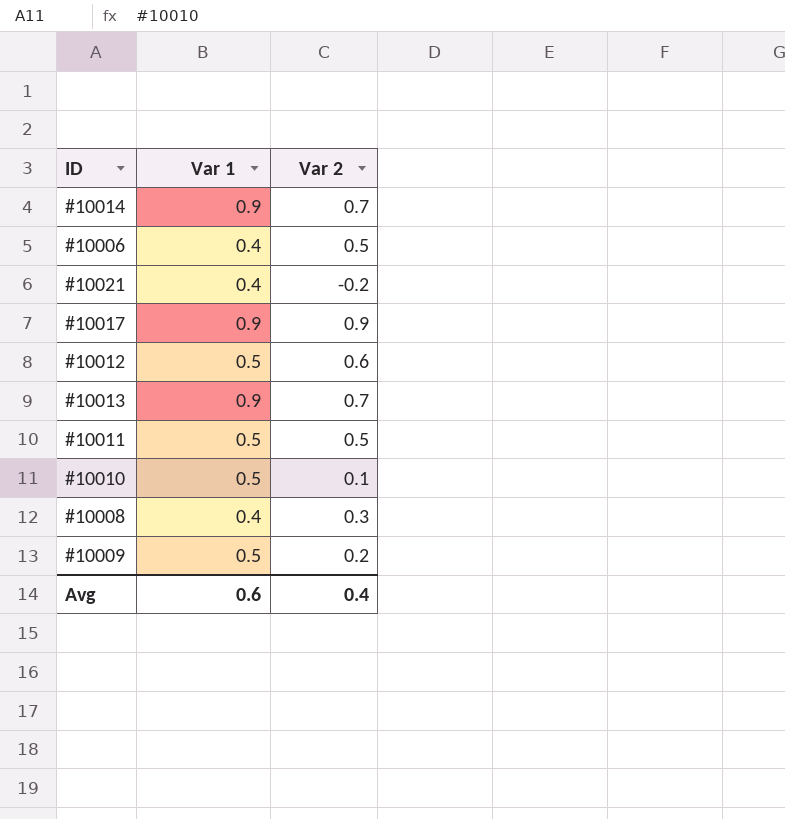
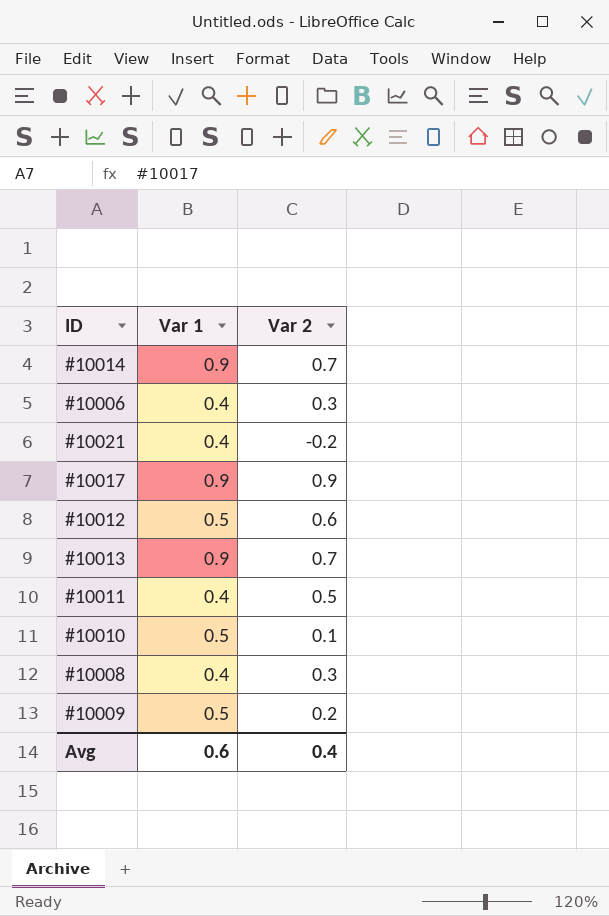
#10006 | Var 2: 0.5 -> 0.3
#10011 | Var 1: 0.5 -> 0.4

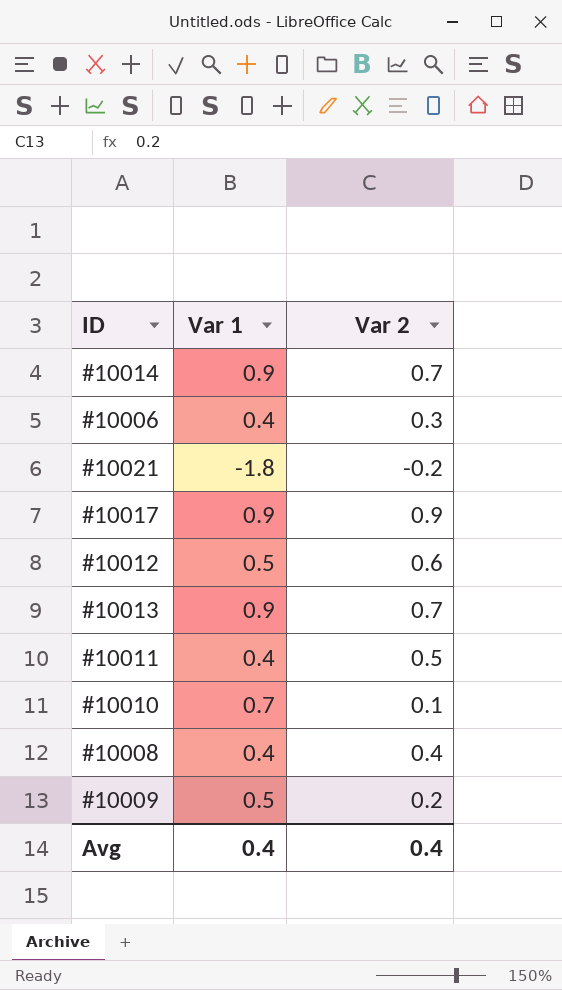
#10021 | Var 1: 0.4 -> -1.8
#10010 | Var 1: 0.5 -> 0.7
#10008 | Var 2: 0.3 -> 0.4
Avg | Var 1: 0.6 -> 0.4

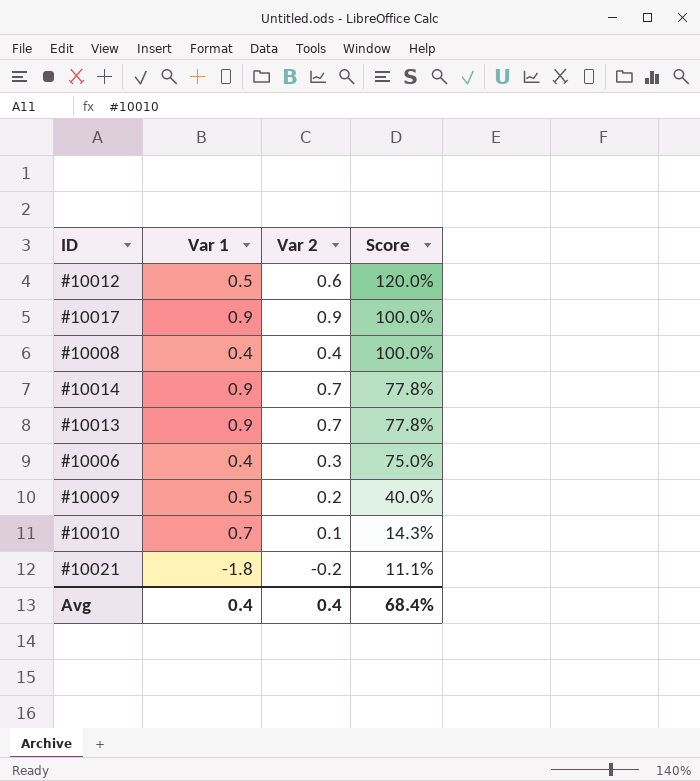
row order: none -> Score descending
column Score | formula: none -> [Var 2] / [Var 1]
row #10011: 0.4 | 0.5 -> none

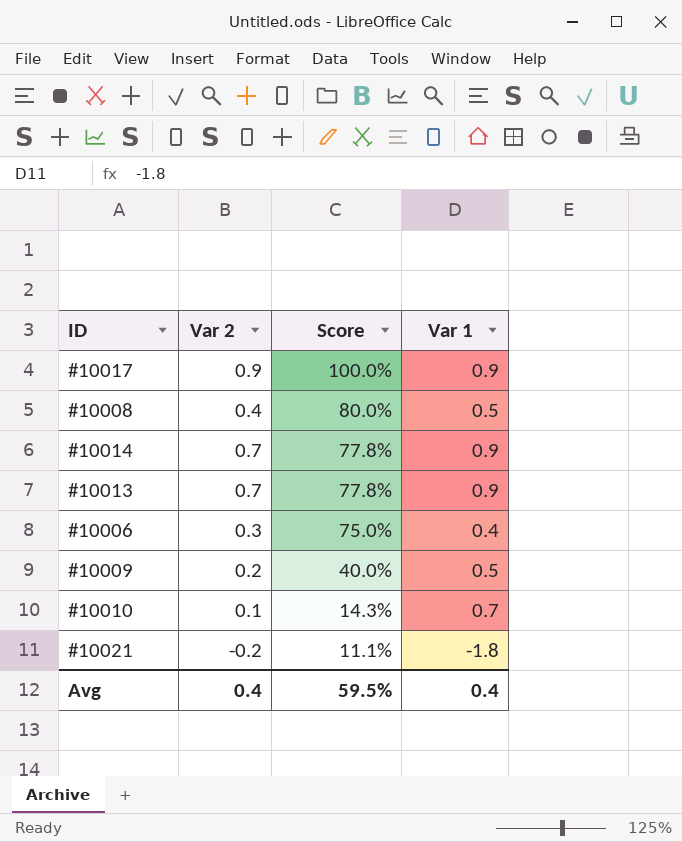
column Var 1 | position: 2 -> 4
row #10012: 0.5 | 0.6 | 120.0% -> none
#10008 | Score: 100.0% -> 80.0%
#10008 | Var 1: 0.4 -> 0.5
Avg | Score: 68.4% -> 59.5%

